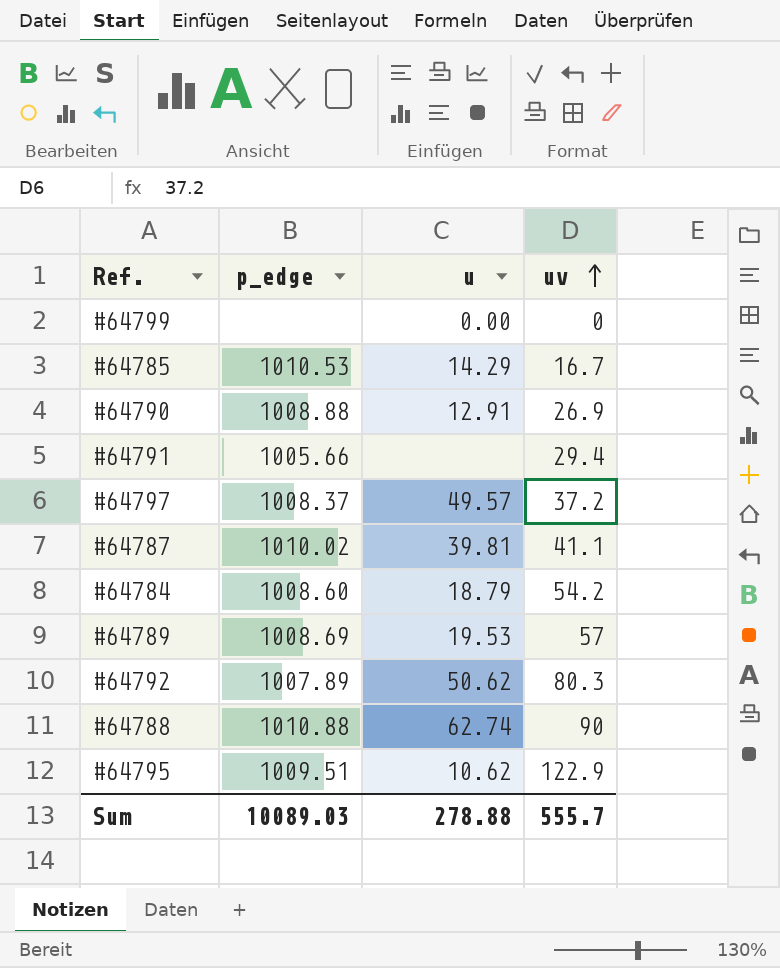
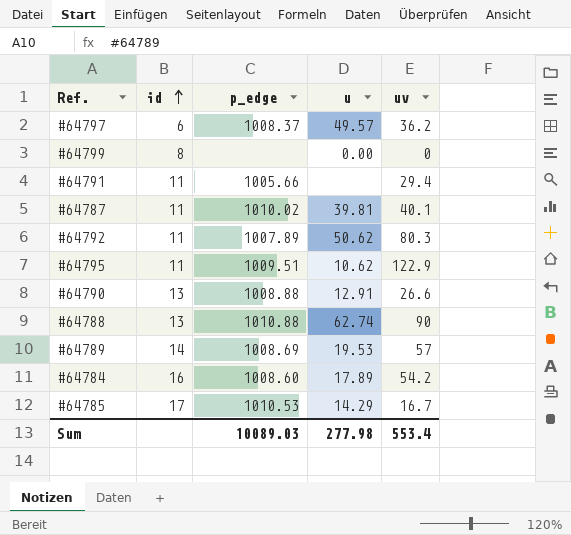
row order: uv ascending -> id ascending
column id | position: none -> 2
#64797 | uv: 37.2 -> 36.2
#64787 | uv: 41.1 -> 40.1
#64790 | uv: 26.9 -> 26.6
#64784 | u: 18.79 -> 17.89
Sum | u: 278.88 -> 277.98
Sum | uv: 555.7 -> 553.4

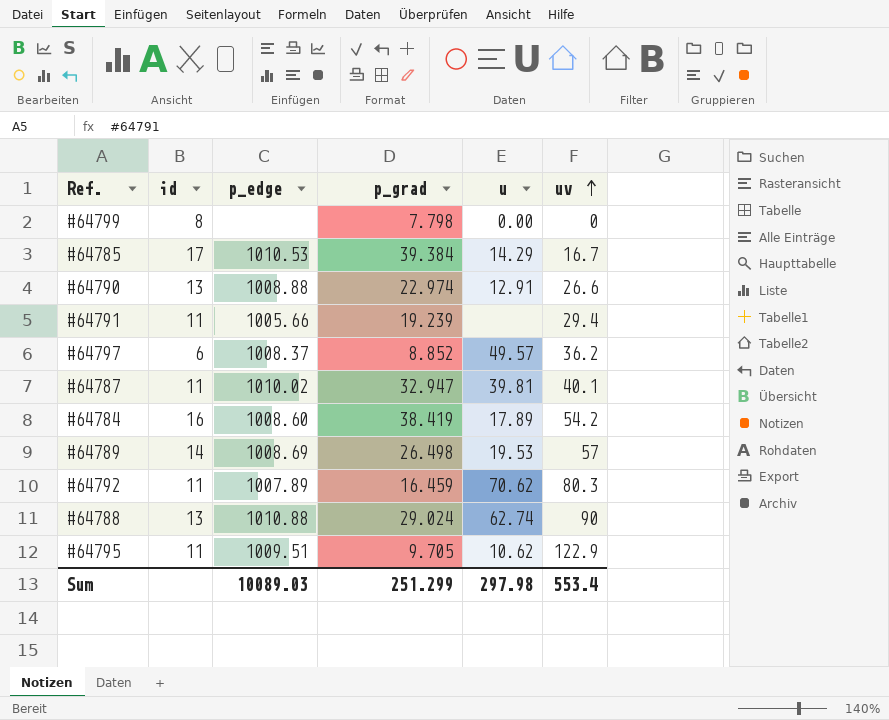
row order: id ascending -> uv ascending
column p_grad | position: none -> 4
#64792 | u: 50.62 -> 70.62
Sum | u: 277.98 -> 297.98

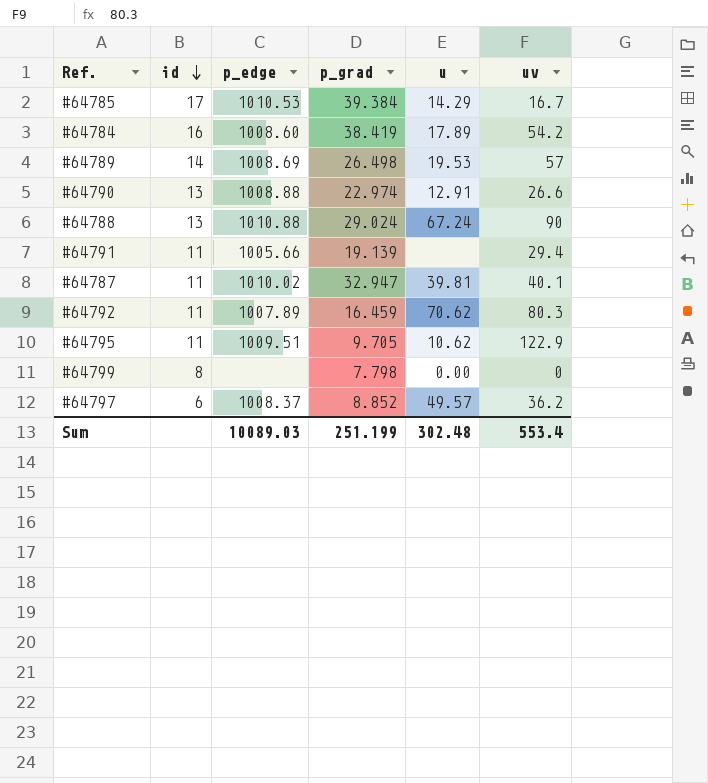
row order: uv ascending -> id descending
#64788 | u: 62.74 -> 67.24
#64791 | p_grad: 19.239 -> 19.139
Sum | p_grad: 251.299 -> 251.199
Sum | u: 297.98 -> 302.48

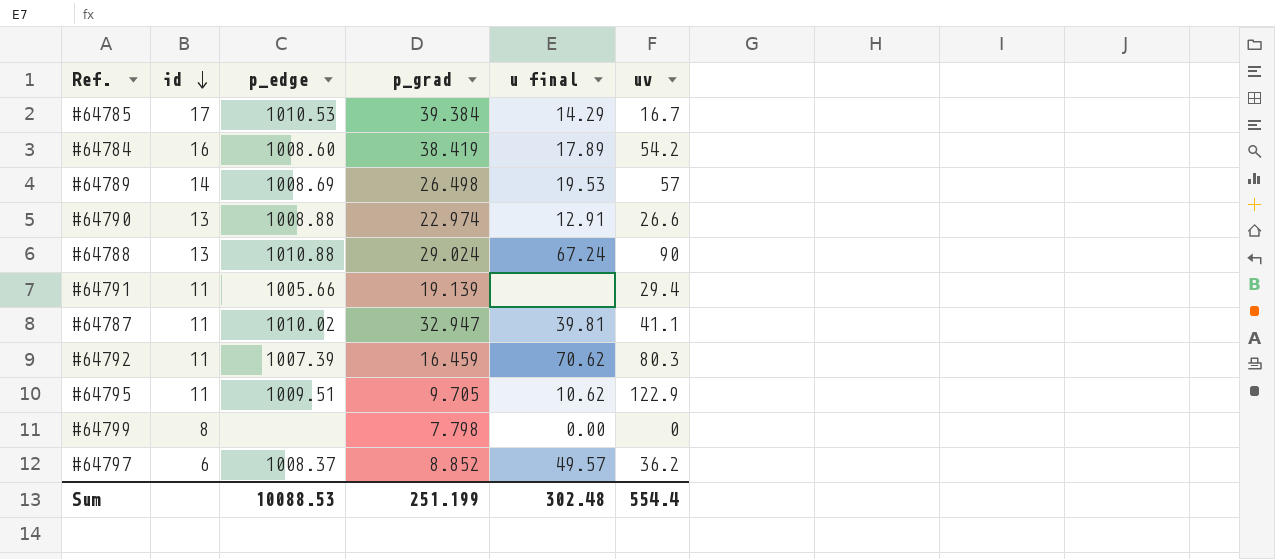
column name: u -> u final
#64787 | uv: 40.1 -> 41.1
#64792 | p_edge: 1007.89 -> 1007.39
Sum | p_edge: 10089.03 -> 10088.53
Sum | uv: 553.4 -> 554.4

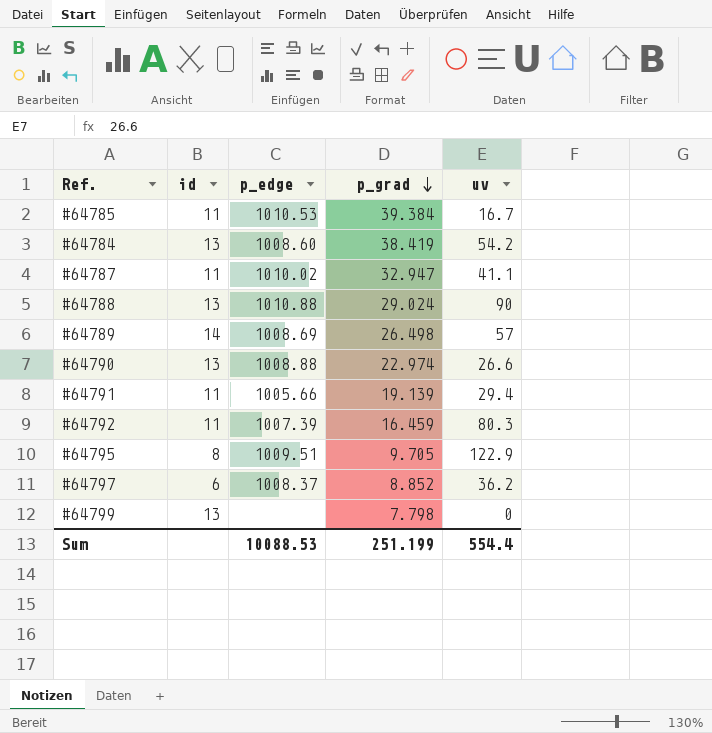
row order: id descending -> p_grad descending
column u final | position: 5 -> none
#64785 | id: 17 -> 11
#64784 | id: 16 -> 13
#64795 | id: 11 -> 8
#64799 | id: 8 -> 13

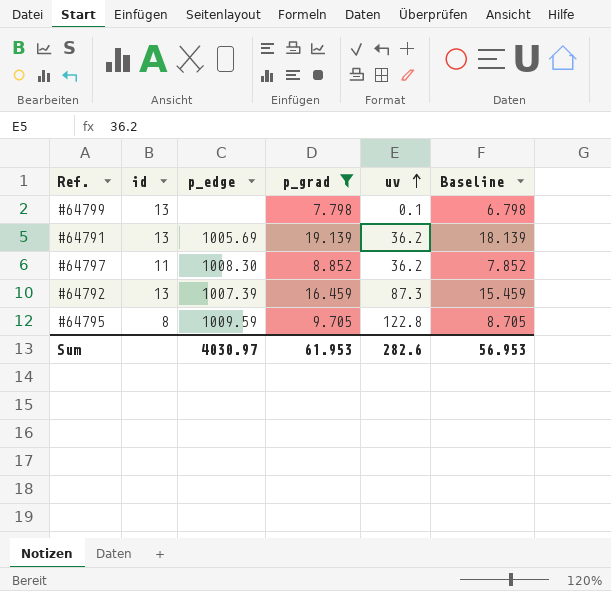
filter: none -> p_grad <= 19.139
row order: p_grad descending -> uv ascending
column Baseline | formula: none -> [p_grad] - 1
#64799 | uv: 0 -> 0.1
#64791 | id: 11 -> 13
#64791 | p_edge: 1005.66 -> 1005.69
#64791 | uv: 29.4 -> 36.2
#64797 | id: 6 -> 11
#64797 | p_edge: 1008.37 -> 1008.30
#64792 | id: 11 -> 13
#64792 | uv: 80.3 -> 87.3
#64795 | p_edge: 1009.51 -> 1009.59
#64795 | uv: 122.9 -> 122.8
Sum | p_edge: 10088.53 -> 4030.97
Sum | p_grad: 251.199 -> 61.953
Sum | uv: 554.4 -> 282.6

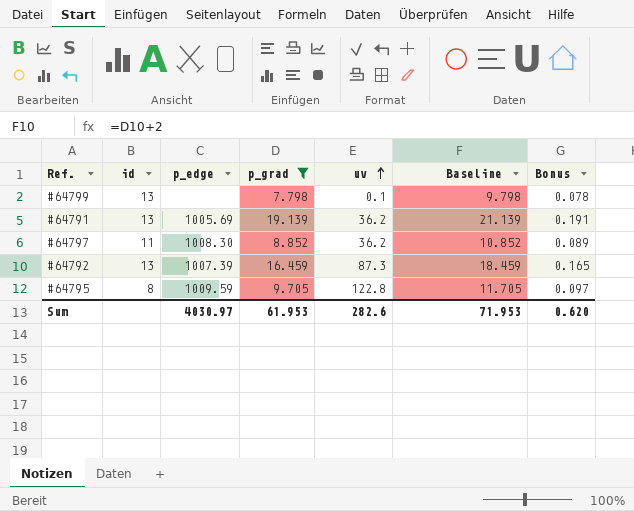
column Baseline | formula: [p_grad] - 1 -> [p_grad] + 2
column Bonus | formula: none -> [p_grad] * 0.01
Sum | Baseline: 56.953 -> 71.953

